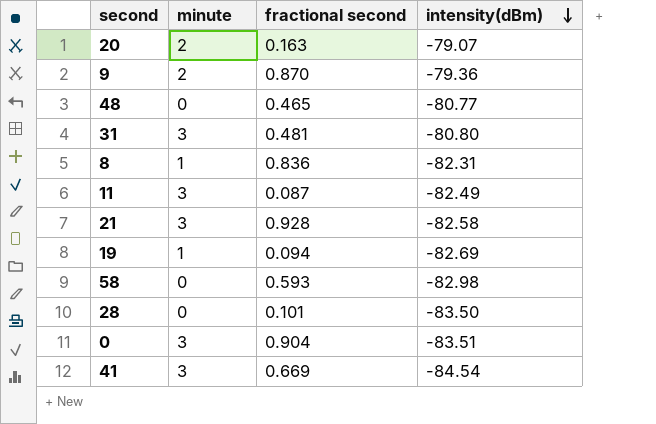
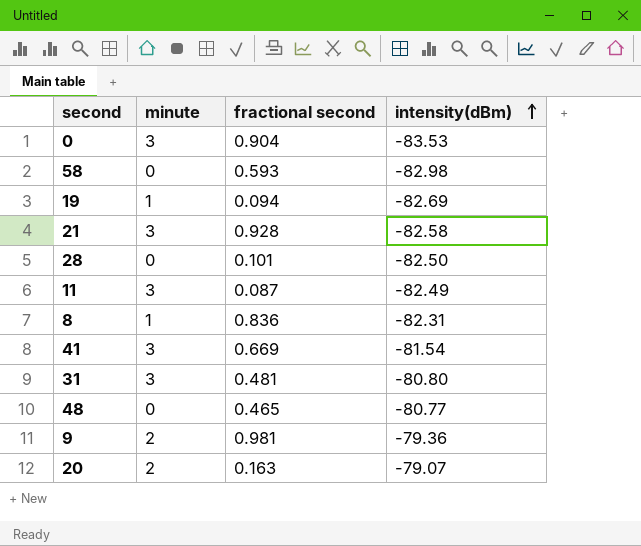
row order: intensity(dBm) descending -> intensity(dBm) ascending
0 | intensity(dBm): -83.51 -> -83.53
28 | intensity(dBm): -83.50 -> -82.50
41 | intensity(dBm): -84.54 -> -81.54
9 | fractional second: 0.870 -> 0.981

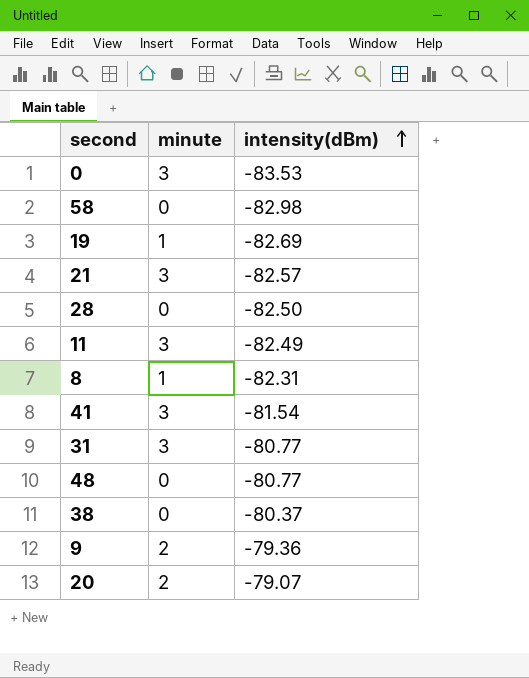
column fractional second | position: 3 -> none
21 | intensity(dBm): -82.58 -> -82.57
31 | intensity(dBm): -80.80 -> -80.77
row 38: none -> 0 | -80.37

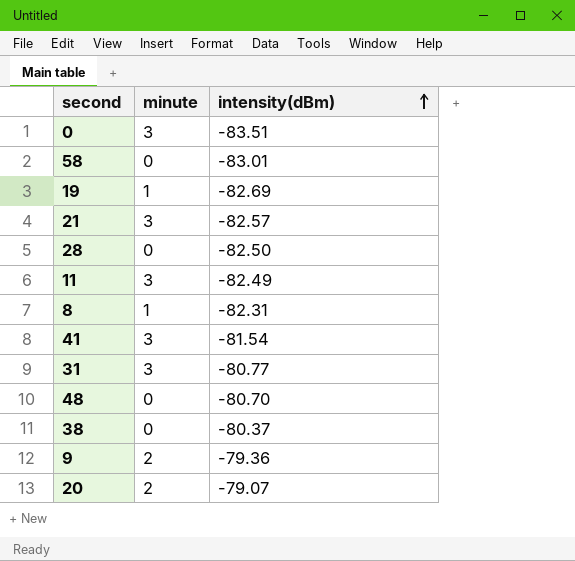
0 | intensity(dBm): -83.53 -> -83.51
58 | intensity(dBm): -82.98 -> -83.01
48 | intensity(dBm): -80.77 -> -80.70

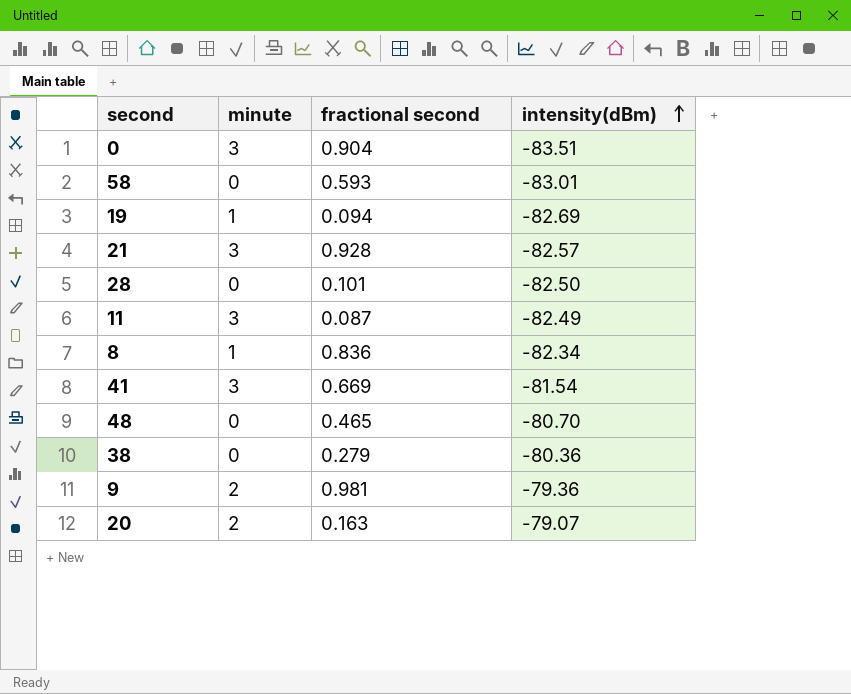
column fractional second | position: none -> 3
row 31: 3 | -80.77 -> none
8 | intensity(dBm): -82.31 -> -82.34
38 | intensity(dBm): -80.37 -> -80.36

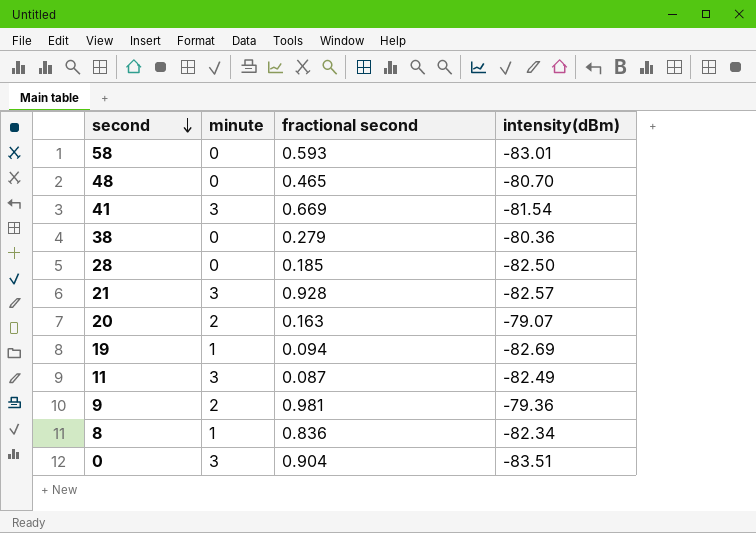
row order: intensity(dBm) ascending -> second descending
28 | fractional second: 0.101 -> 0.185

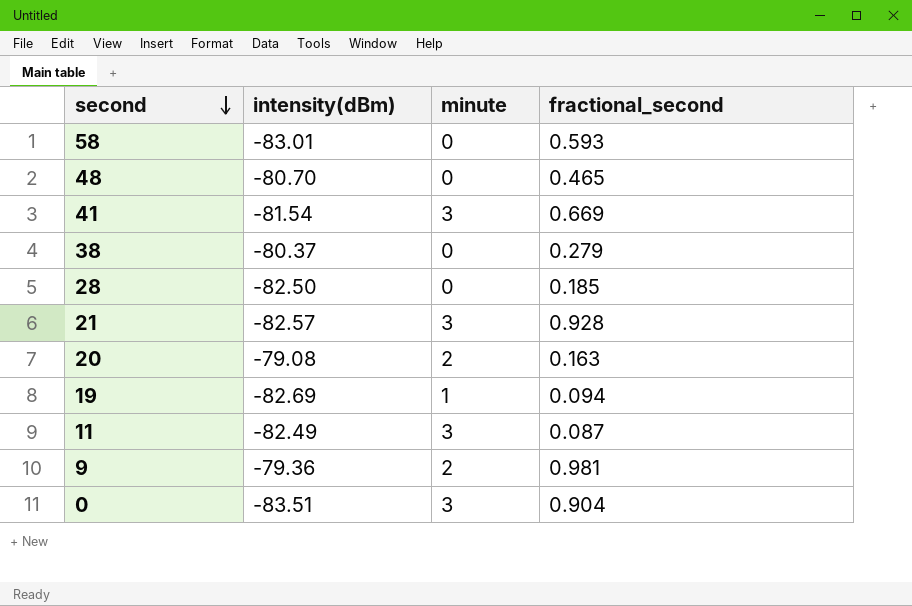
column intensity(dBm) | position: 4 -> 2
column name: fractional second -> fractional_second
row 8: 1 | 0.836 | -82.34 -> none
38 | intensity(dBm): -80.36 -> -80.37
20 | intensity(dBm): -79.07 -> -79.08

